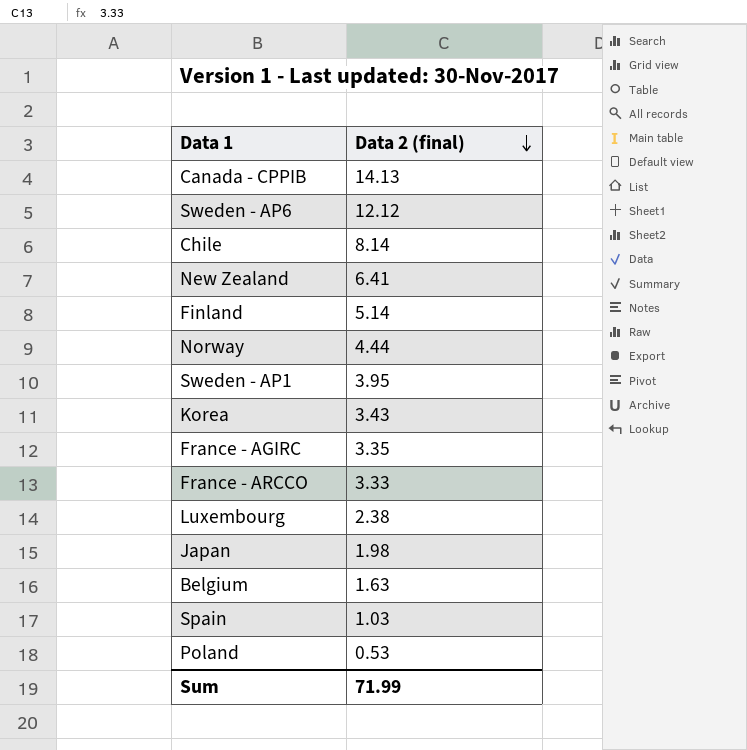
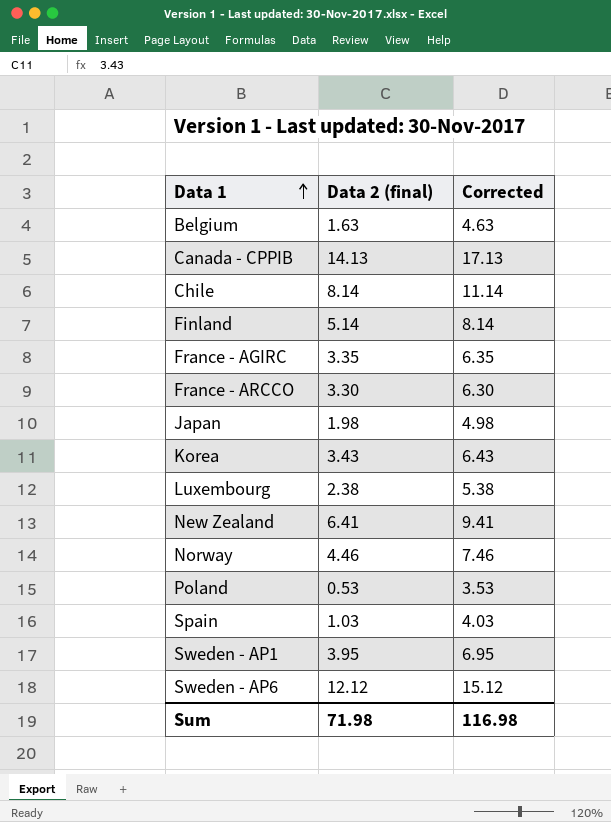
row order: Data 2 (final) descending -> Data 1 ascending
column Corrected | formula: none -> [Data 2 (final)] + 3
France - ARCCO | Data 2 (final): 3.33 -> 3.30
Norway | Data 2 (final): 4.44 -> 4.46
Sum | Data 2 (final): 71.99 -> 71.98

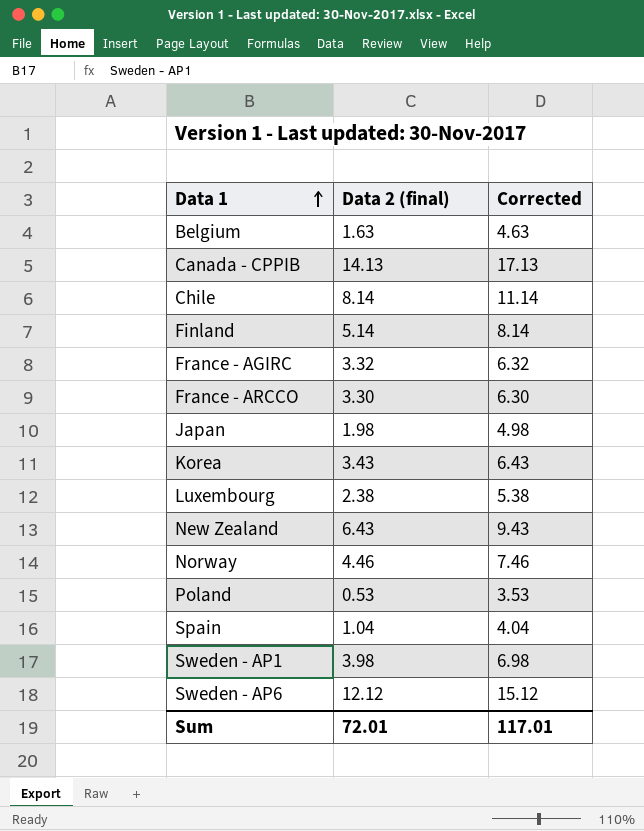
France - AGIRC | Data 2 (final): 3.35 -> 3.32
France - AGIRC | Corrected: 6.35 -> 6.32
New Zealand | Data 2 (final): 6.41 -> 6.43
New Zealand | Corrected: 9.41 -> 9.43
Spain | Data 2 (final): 1.03 -> 1.04
Spain | Corrected: 4.03 -> 4.04
Sweden - AP1 | Data 2 (final): 3.95 -> 3.98
Sweden - AP1 | Corrected: 6.95 -> 6.98
Sum | Data 2 (final): 71.98 -> 72.01
Sum | Corrected: 116.98 -> 117.01

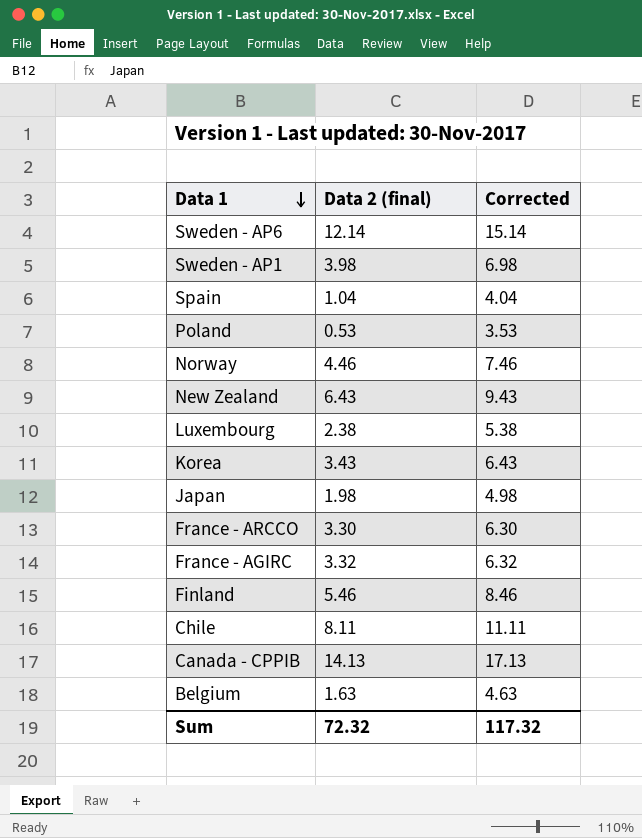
row order: Data 1 ascending -> Data 1 descending
Sweden - AP6 | Data 2 (final): 12.12 -> 12.14
Sweden - AP6 | Corrected: 15.12 -> 15.14
Finland | Data 2 (final): 5.14 -> 5.46
Finland | Corrected: 8.14 -> 8.46
Chile | Data 2 (final): 8.14 -> 8.11
Chile | Corrected: 11.14 -> 11.11
Sum | Data 2 (final): 72.01 -> 72.32
Sum | Corrected: 117.01 -> 117.32

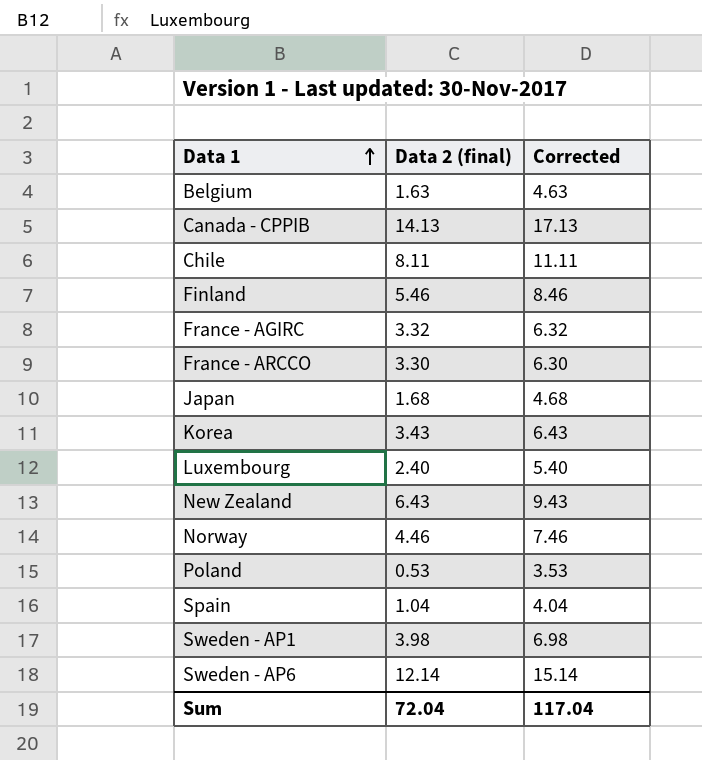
row order: Data 1 descending -> Data 1 ascending
Japan | Data 2 (final): 1.98 -> 1.68
Japan | Corrected: 4.98 -> 4.68
Luxembourg | Data 2 (final): 2.38 -> 2.40
Luxembourg | Corrected: 5.38 -> 5.40
Sum | Data 2 (final): 72.32 -> 72.04
Sum | Corrected: 117.32 -> 117.04

